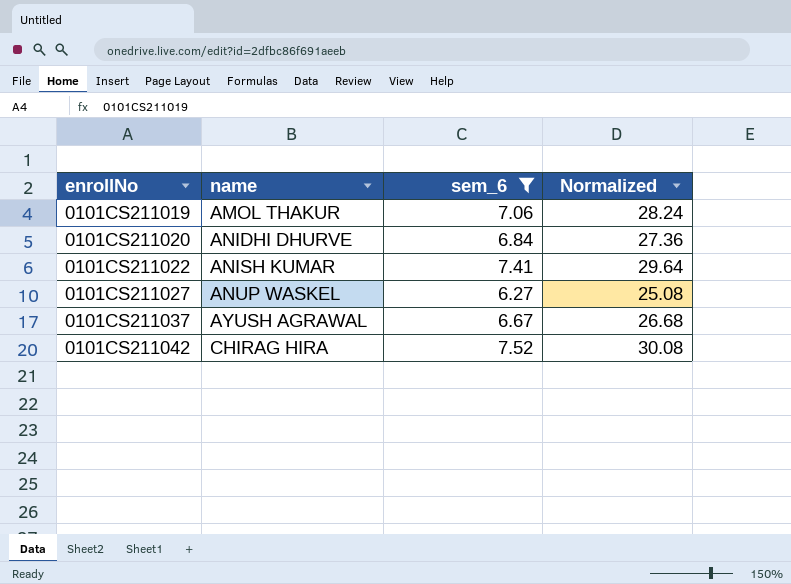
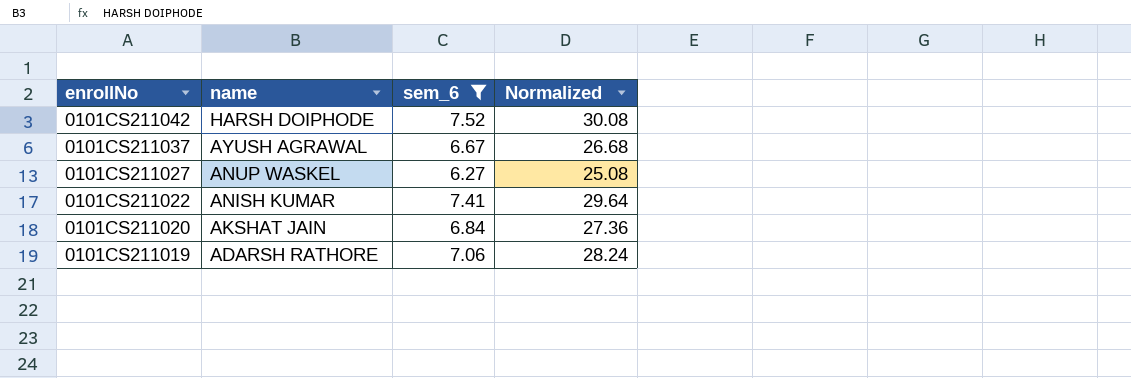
row order: enrollNo ascending -> enrollNo descending
0101CS211042 | name: CHIRAG HIRA -> HARSH DOIPHODE
0101CS211020 | name: ANIDHI DHURVE -> AKSHAT JAIN
0101CS211019 | name: AMOL THAKUR -> ADARSH RATHORE

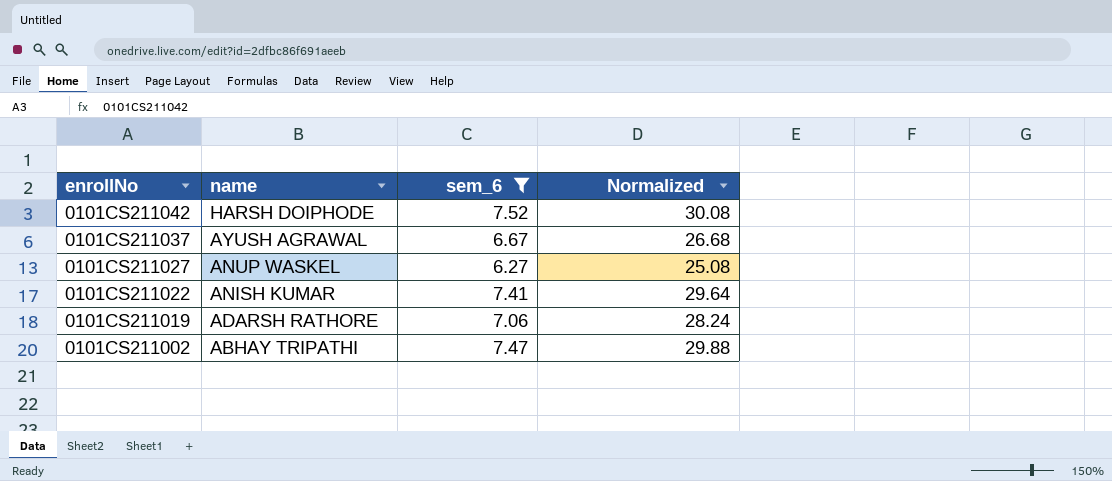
row 0101CS211020: AKSHAT JAIN | 6.84 | 27.36 -> none
row 0101CS211002: none -> ABHAY TRIPATHI | 7.47 | 29.88

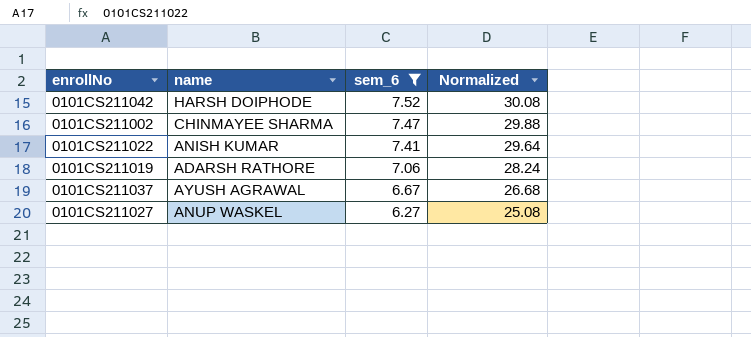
row order: enrollNo descending -> sem_6 descending
0101CS211002 | name: ABHAY TRIPATHI -> CHINMAYEE SHARMA

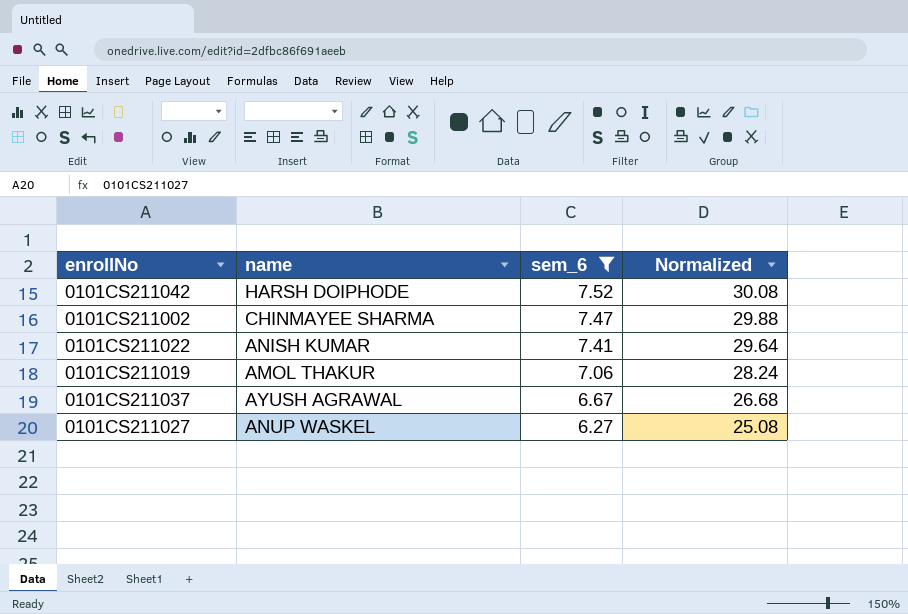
0101CS211019 | name: ADARSH RATHORE -> AMOL THAKUR

